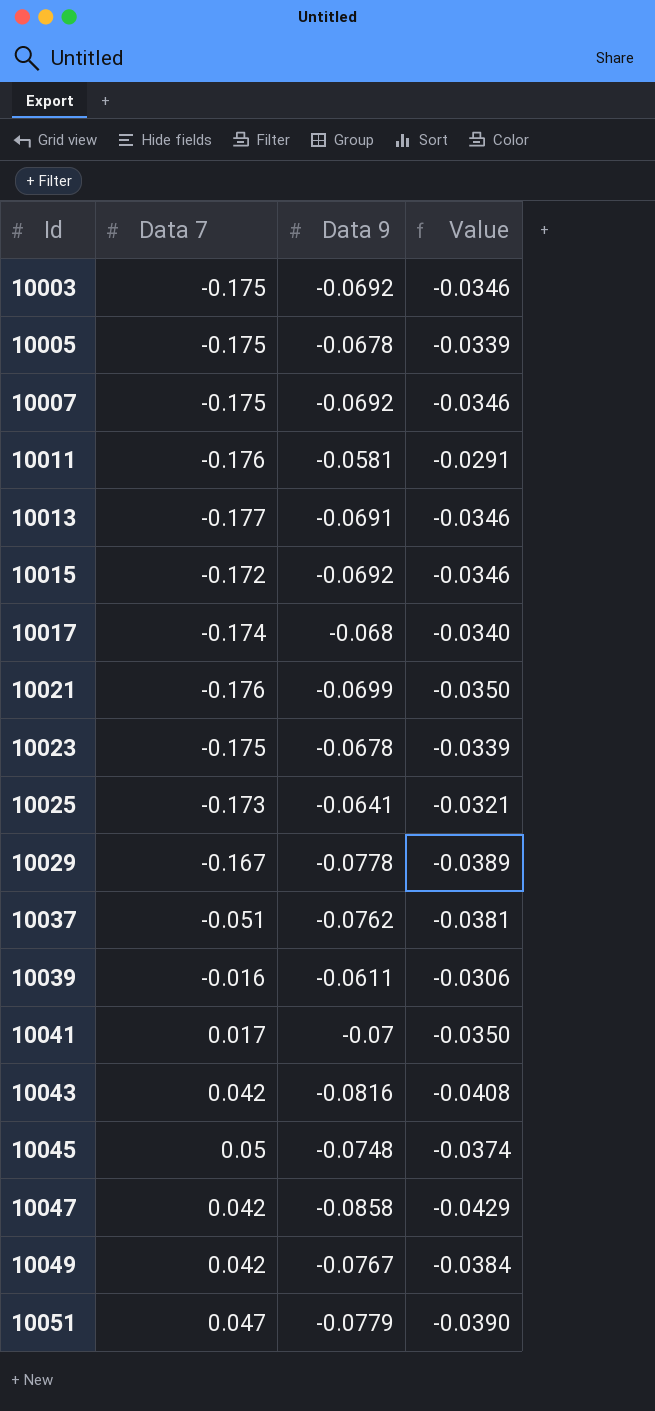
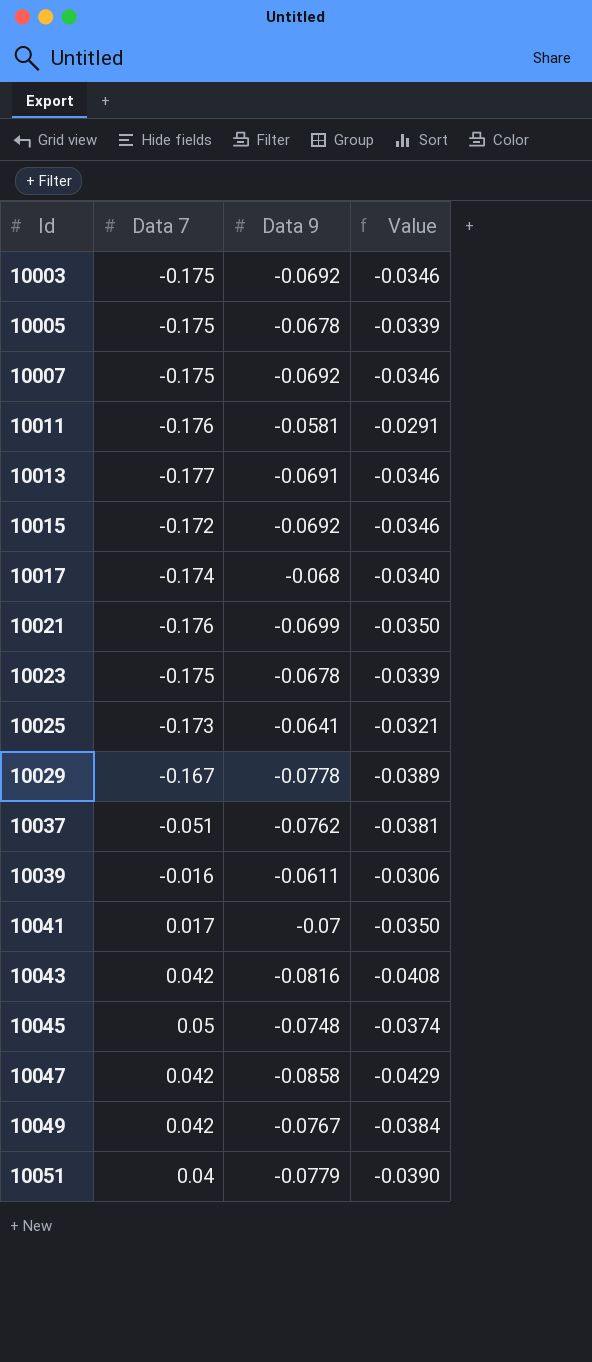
10051 | Data 7: 0.047 -> 0.04

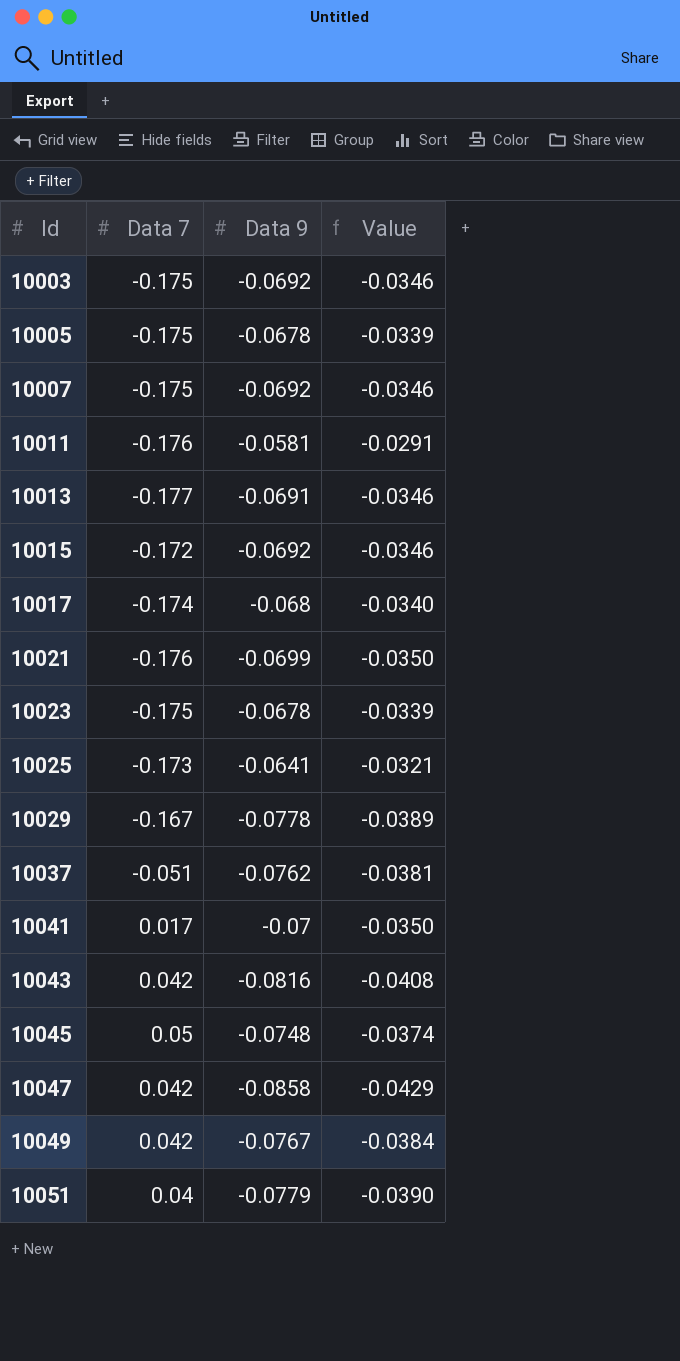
row 10039: -0.016 | -0.0611 | -0.0306 -> none

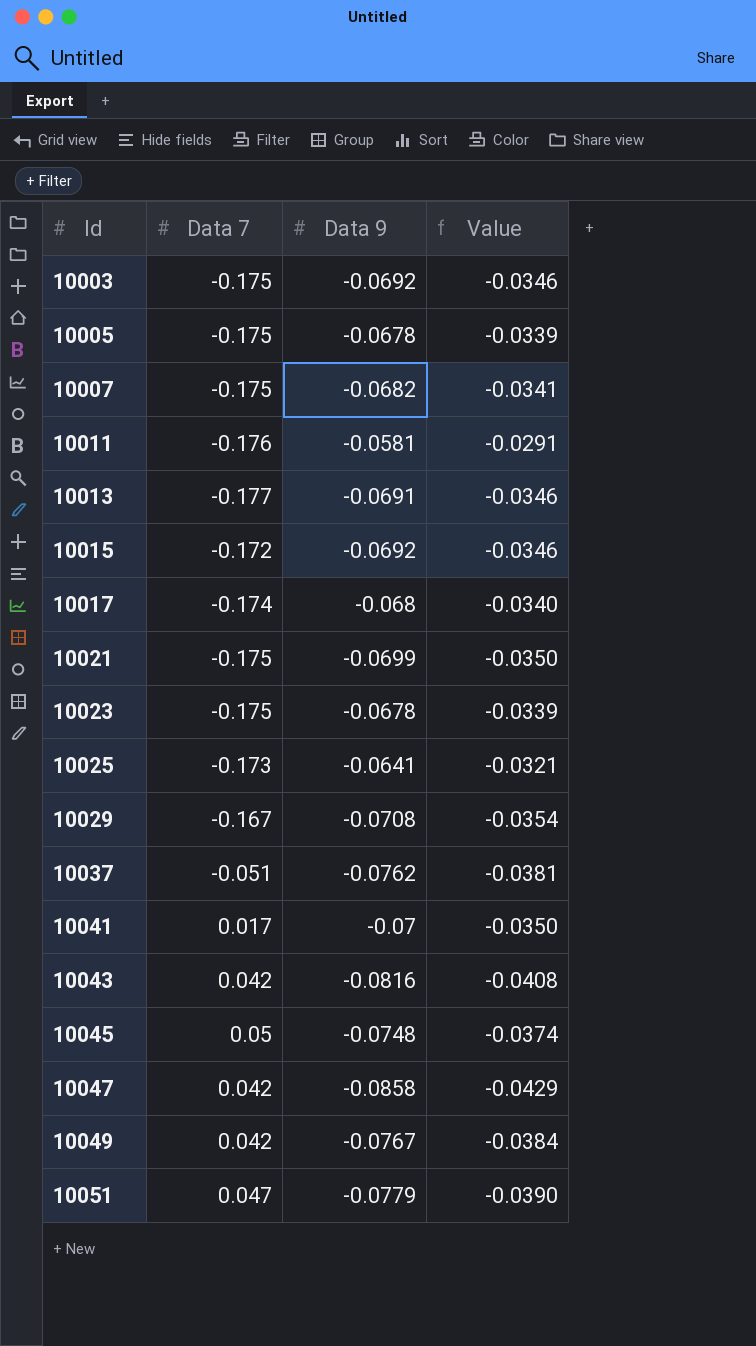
10007 | Data 9: -0.0692 -> -0.0682
10007 | Value: -0.0346 -> -0.0341
10021 | Data 7: -0.176 -> -0.175
10029 | Data 9: -0.0778 -> -0.0708
10029 | Value: -0.0389 -> -0.0354
10051 | Data 7: 0.04 -> 0.047

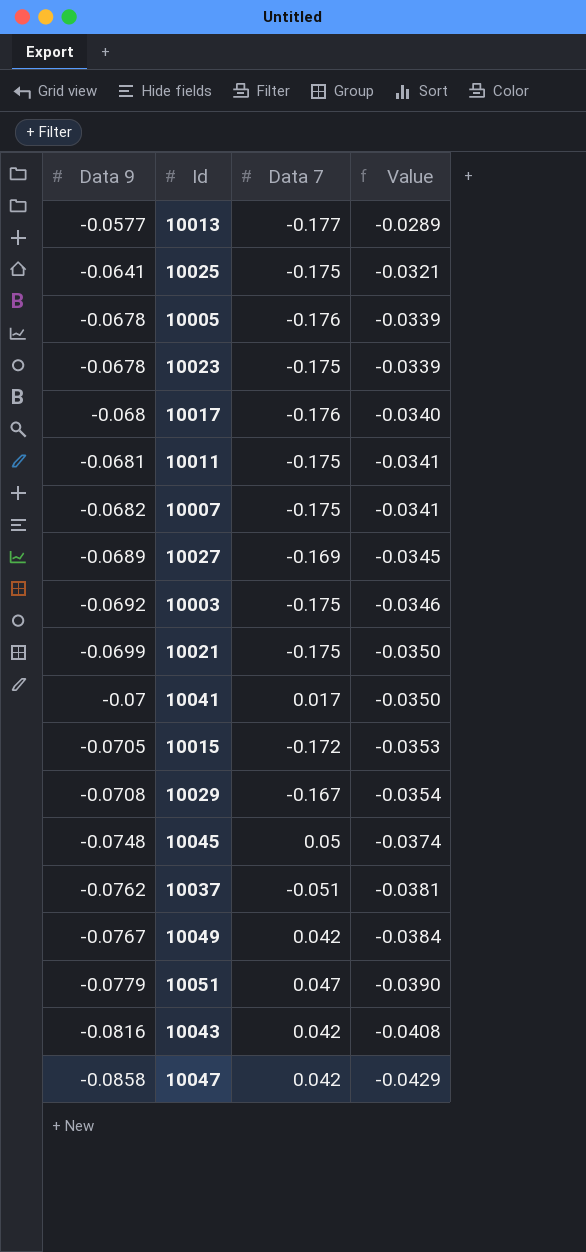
row order: Id ascending -> Data 9 descending
column Data 9 | position: 3 -> 1
10013 | Data 9: -0.0691 -> -0.0577
10013 | Value: -0.0346 -> -0.0289
10025 | Data 7: -0.173 -> -0.175
10005 | Data 7: -0.175 -> -0.176
10017 | Data 7: -0.174 -> -0.176
10011 | Data 9: -0.0581 -> -0.0681
10011 | Data 7: -0.176 -> -0.175
10011 | Value: -0.0291 -> -0.0341
row 10027: none -> -0.0689 | -0.169 | -0.0345
10015 | Data 9: -0.0692 -> -0.0705
10015 | Value: -0.0346 -> -0.0353

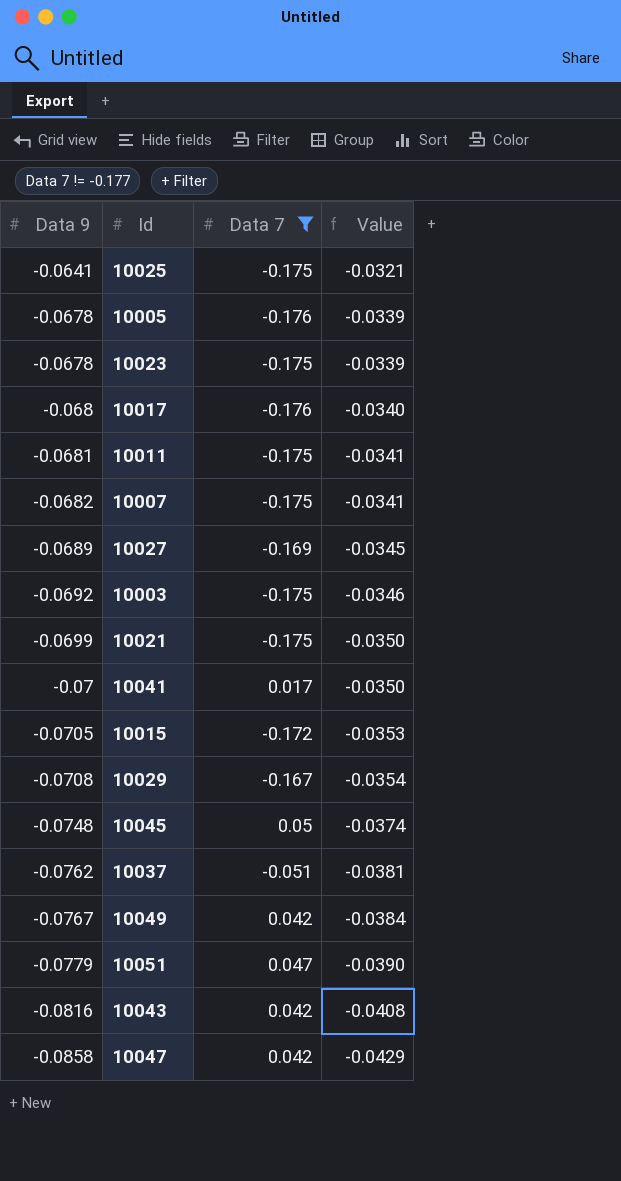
filter: none -> Data 7 != -0.177

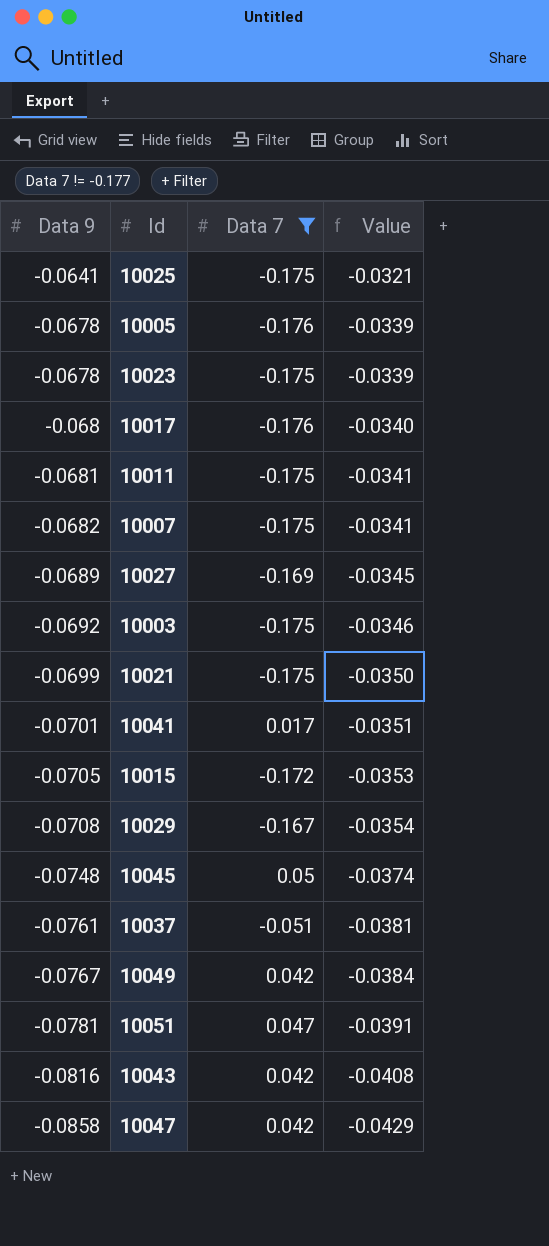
10041 | Data 9: -0.07 -> -0.0701
10041 | Value: -0.0350 -> -0.0351
10037 | Data 9: -0.0762 -> -0.0761
10051 | Data 9: -0.0779 -> -0.0781
10051 | Value: -0.0390 -> -0.0391

